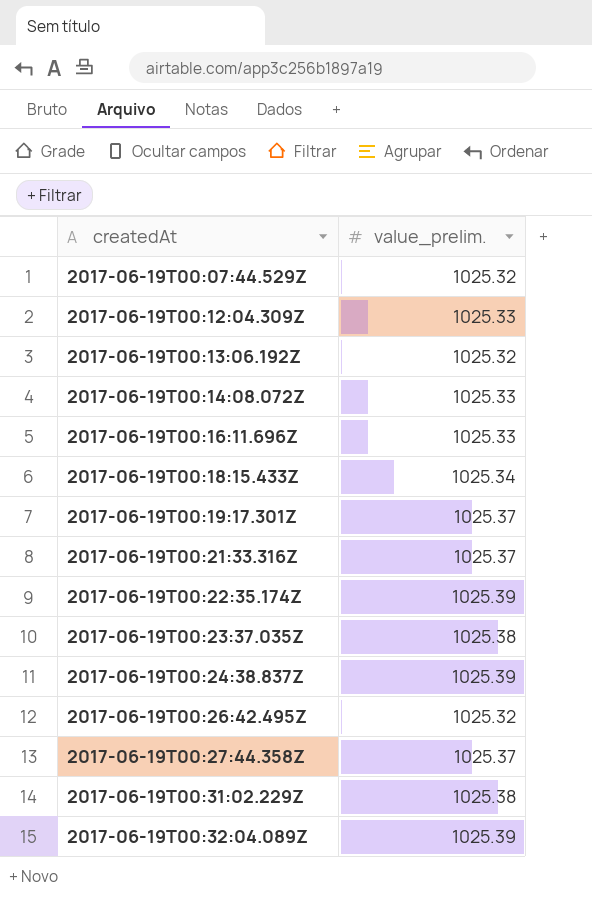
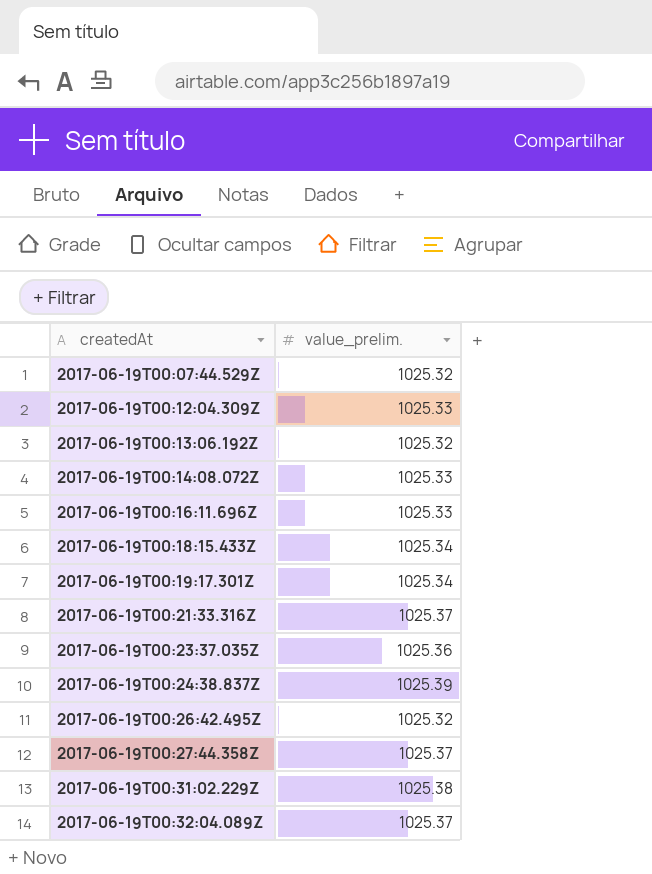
row 2017-06-19T00:22:35.174Z: 1025.39 -> none
2017-06-19T00:19:17.301Z | value_prelim.: 1025.37 -> 1025.34
2017-06-19T00:23:37.035Z | value_prelim.: 1025.38 -> 1025.36
2017-06-19T00:32:04.089Z | value_prelim.: 1025.39 -> 1025.37

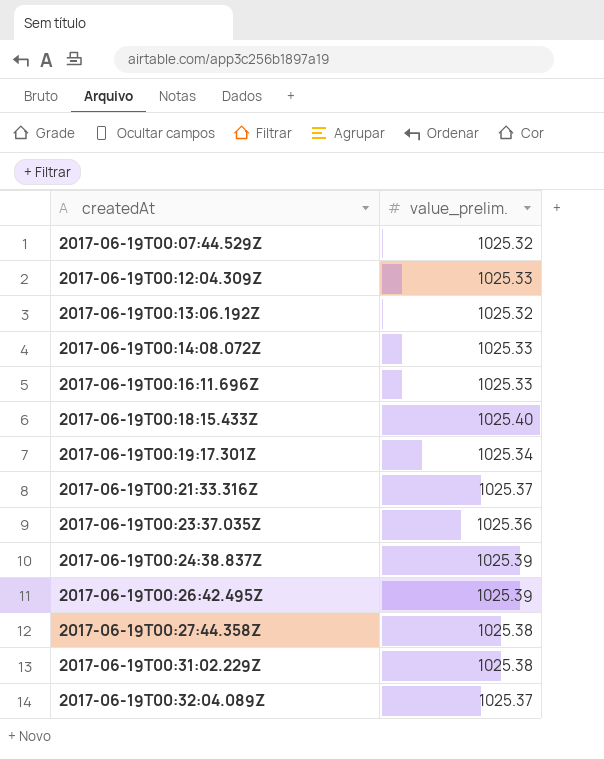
2017-06-19T00:18:15.433Z | value_prelim.: 1025.34 -> 1025.40
2017-06-19T00:26:42.495Z | value_prelim.: 1025.32 -> 1025.39
2017-06-19T00:27:44.358Z | value_prelim.: 1025.37 -> 1025.38

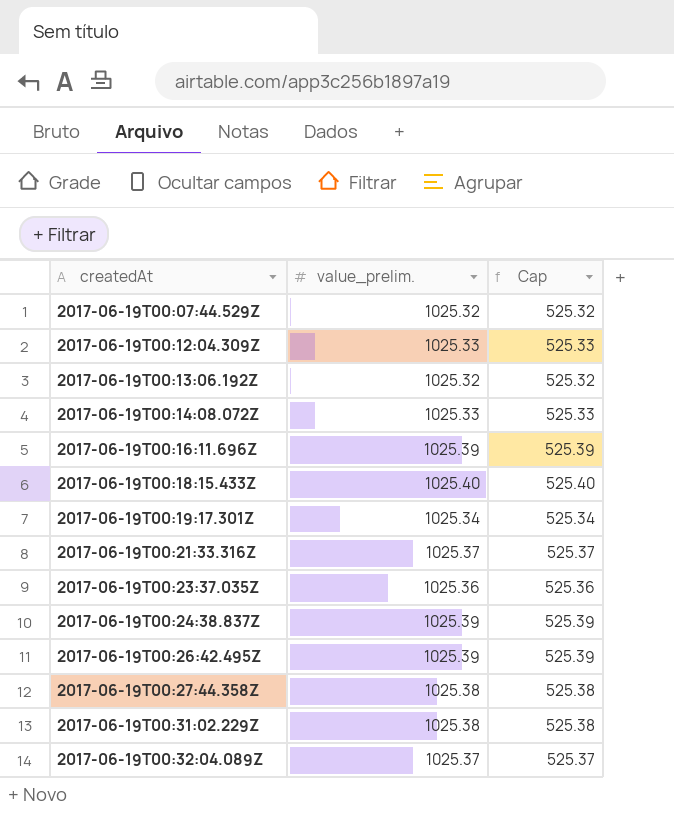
column Cap | formula: none -> [value_prelim.] - 500
2017-06-19T00:16:11.696Z | value_prelim.: 1025.33 -> 1025.39

